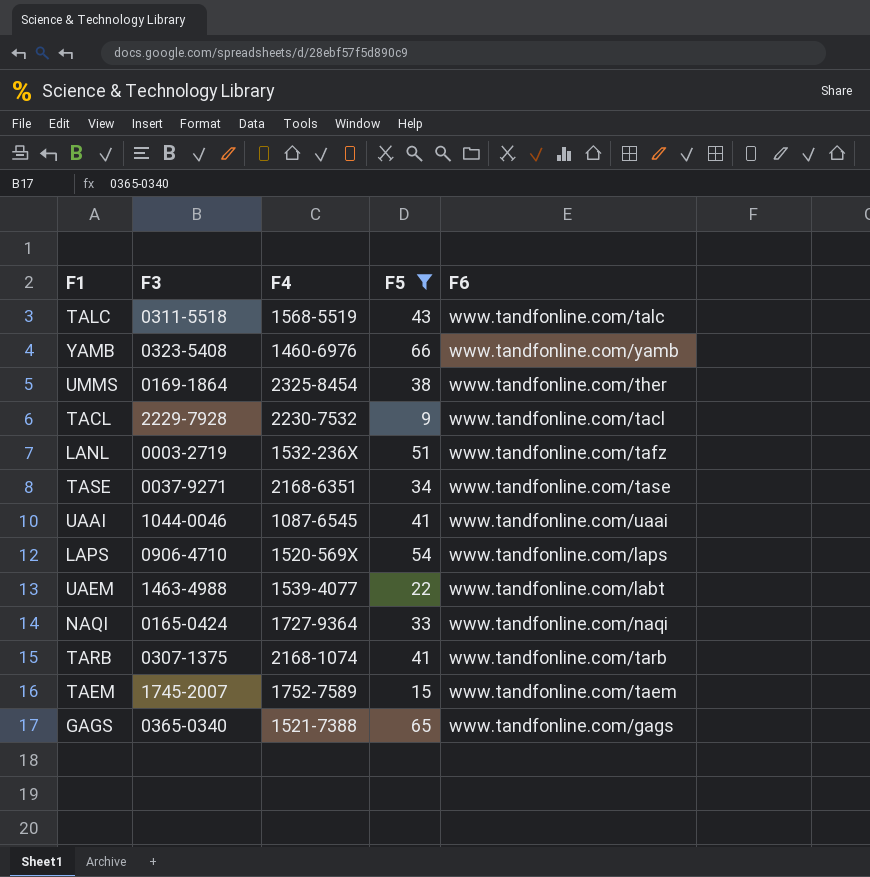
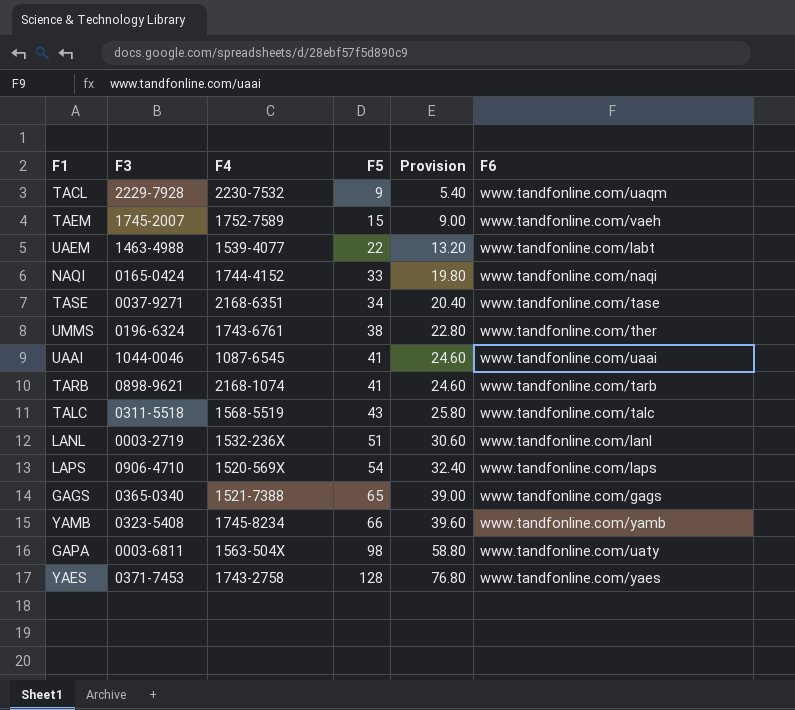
filter: F5 <= 66 -> none
row order: none -> F5 ascending
column Provision | formula: none -> [F5] * 0.6
TACL | F6: www.tandfonline.com/tacl -> www.tandfonline.com/uaqm
TAEM | F6: www.tandfonline.com/taem -> www.tandfonline.com/vaeh
NAQI | F4: 1727-9364 -> 1744-4152
UMMS | F3: 0169-1864 -> 0196-6324
UMMS | F4: 2325-8454 -> 1743-6761
TARB | F3: 0307-1375 -> 0898-9621
LANL | F6: www.tandfonline.com/tafz -> www.tandfonline.com/lanl
YAMB | F4: 1460-6976 -> 1745-8234

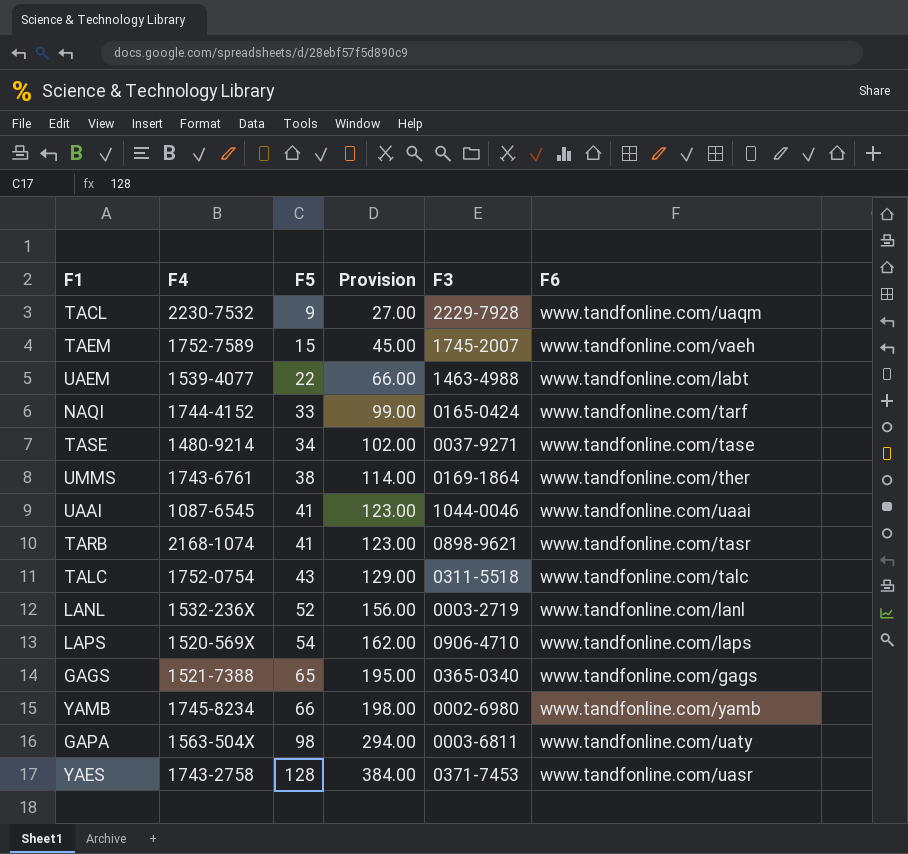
column Provision | formula: [F5] * 0.6 -> [F5] * 3
column F3 | position: 2 -> 5
NAQI | F6: www.tandfonline.com/naqi -> www.tandfonline.com/tarf
TASE | F4: 2168-6351 -> 1480-9214
UMMS | F3: 0196-6324 -> 0169-1864
TARB | F6: www.tandfonline.com/tarb -> www.tandfonline.com/tasr
TALC | F4: 1568-5519 -> 1752-0754
LANL | F5: 51 -> 52
YAMB | F3: 0323-5408 -> 0002-6980
YAES | F6: www.tandfonline.com/yaes -> www.tandfonline.com/uasr

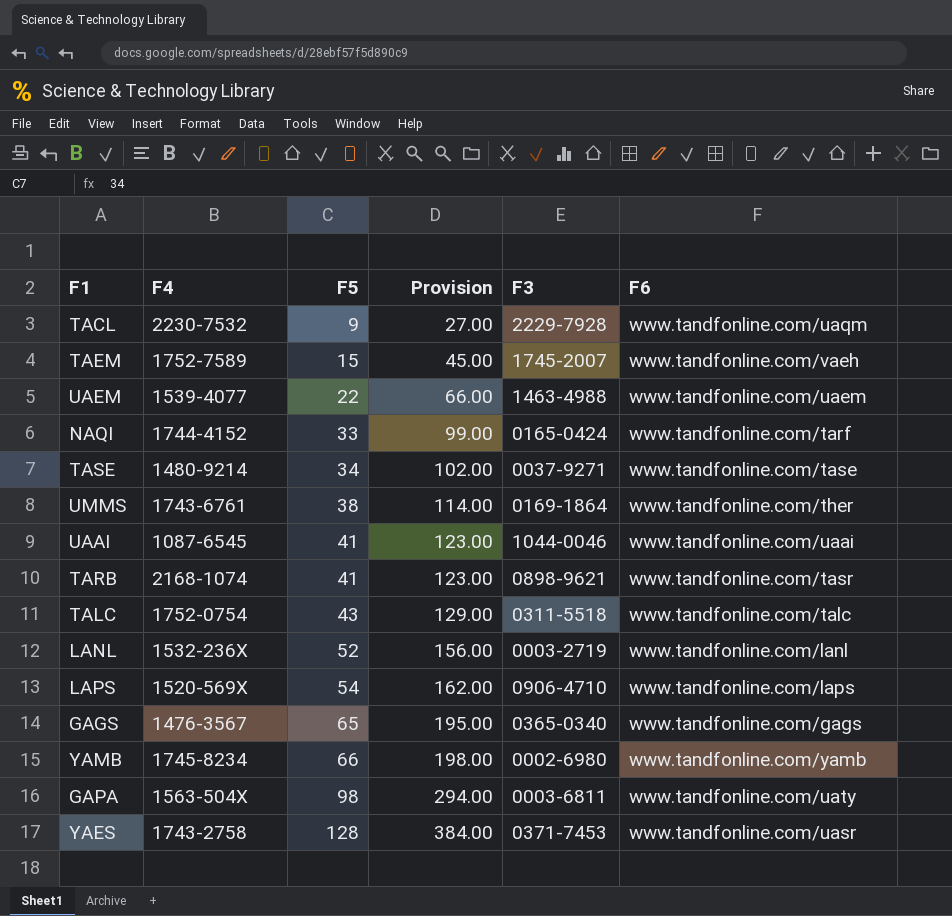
UAEM | F6: www.tandfonline.com/labt -> www.tandfonline.com/uaem
GAGS | F4: 1521-7388 -> 1476-3567

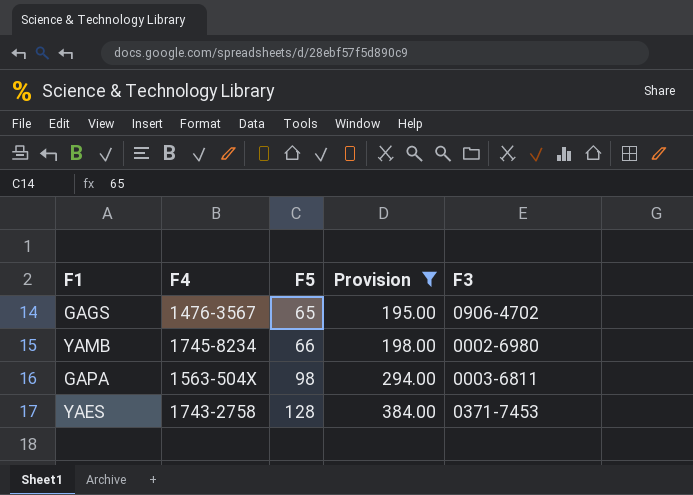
filter: none -> Provision >= 195.00
column F6 | position: 6 -> none
GAGS | F3: 0365-0340 -> 0906-4702

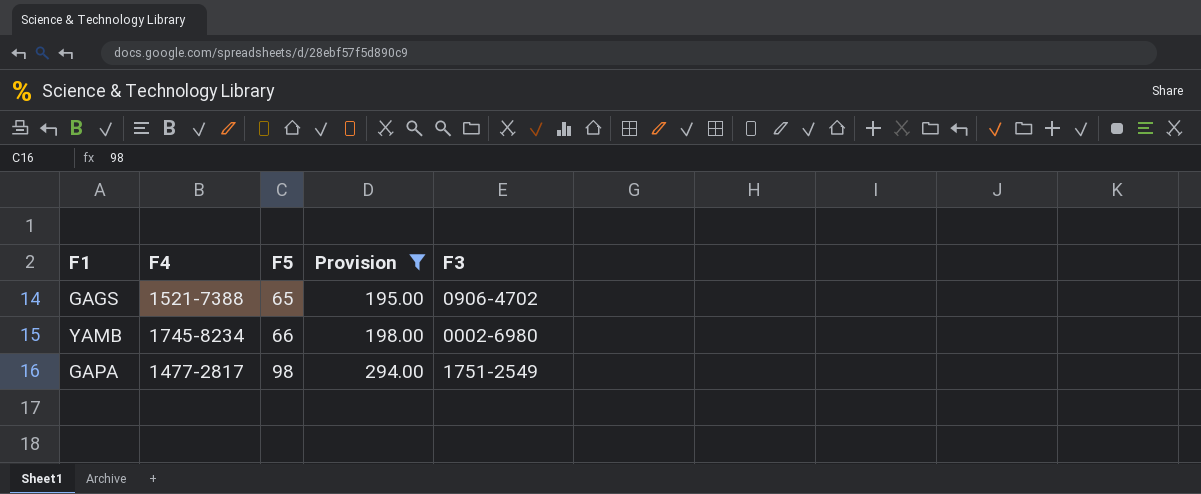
row YAES: 1743-2758 | 128 | 384.00 | 0371-7453 -> none
GAGS | F4: 1476-3567 -> 1521-7388
GAPA | F4: 1563-504X -> 1477-2817
GAPA | F3: 0003-6811 -> 1751-2549

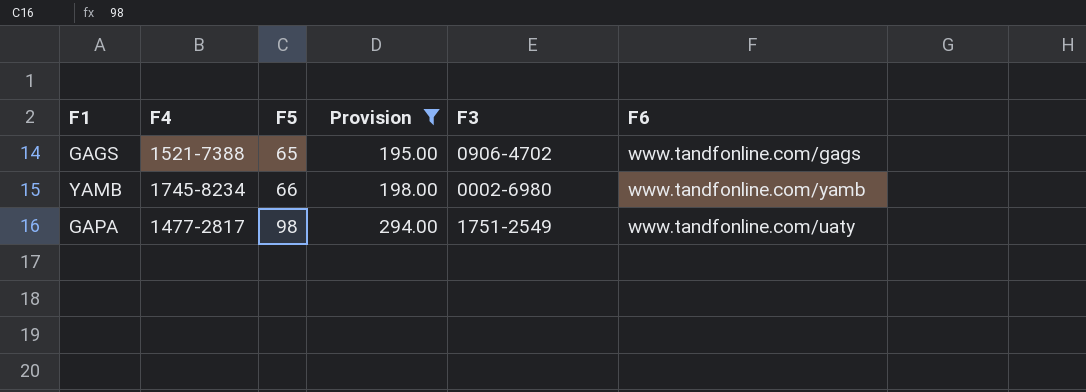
column F6 | position: none -> 6

